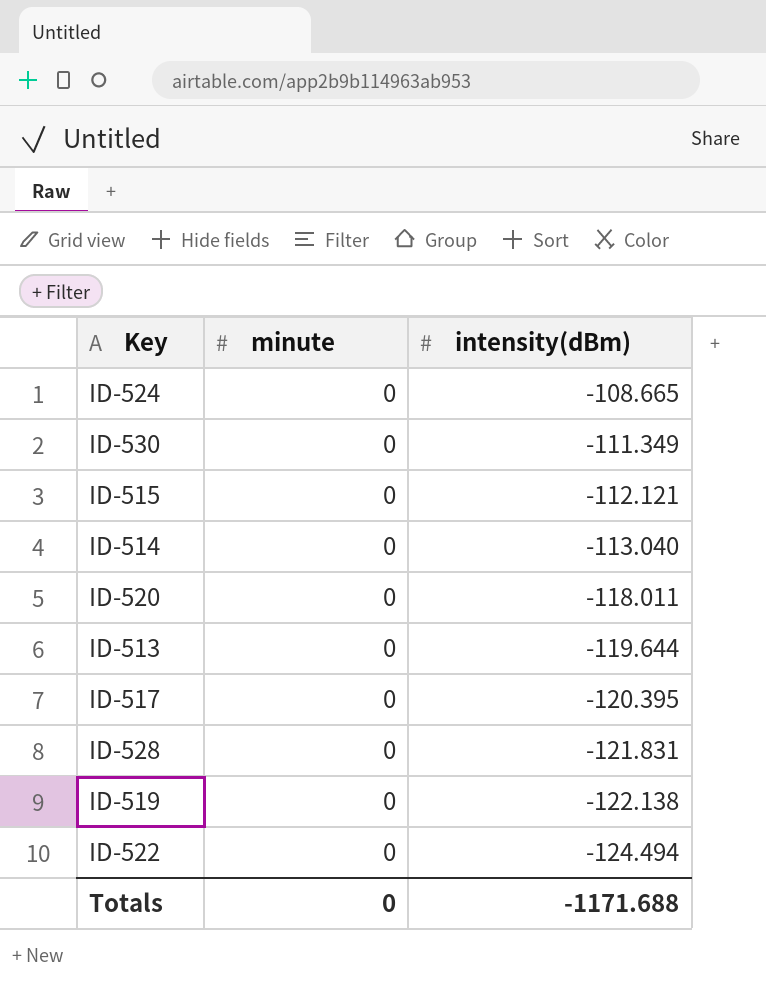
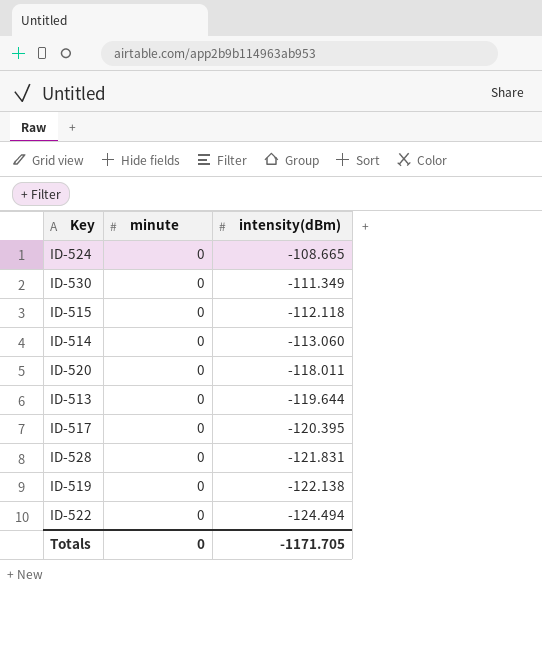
ID-515 | intensity(dBm): -112.121 -> -112.118
ID-514 | intensity(dBm): -113.040 -> -113.060
Totals | intensity(dBm): -1171.688 -> -1171.705

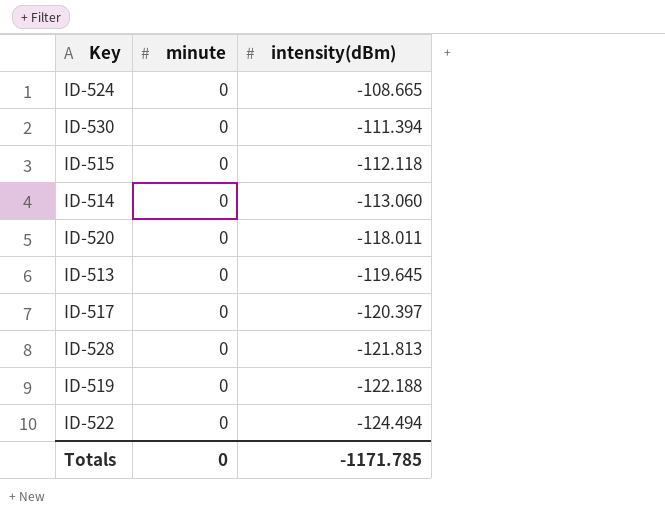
ID-530 | intensity(dBm): -111.349 -> -111.394
ID-513 | intensity(dBm): -119.644 -> -119.645
ID-517 | intensity(dBm): -120.395 -> -120.397
ID-528 | intensity(dBm): -121.831 -> -121.813
ID-519 | intensity(dBm): -122.138 -> -122.188
Totals | intensity(dBm): -1171.705 -> -1171.785

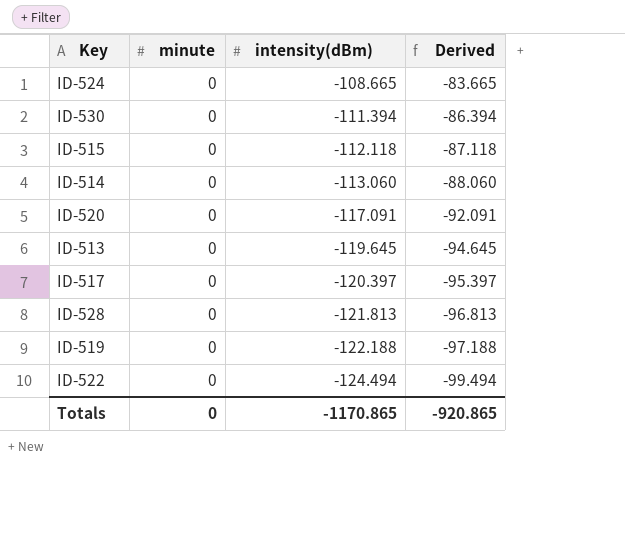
column Derived | formula: none -> [intensity(dBm)] + 25
ID-520 | intensity(dBm): -118.011 -> -117.091
Totals | intensity(dBm): -1171.785 -> -1170.865

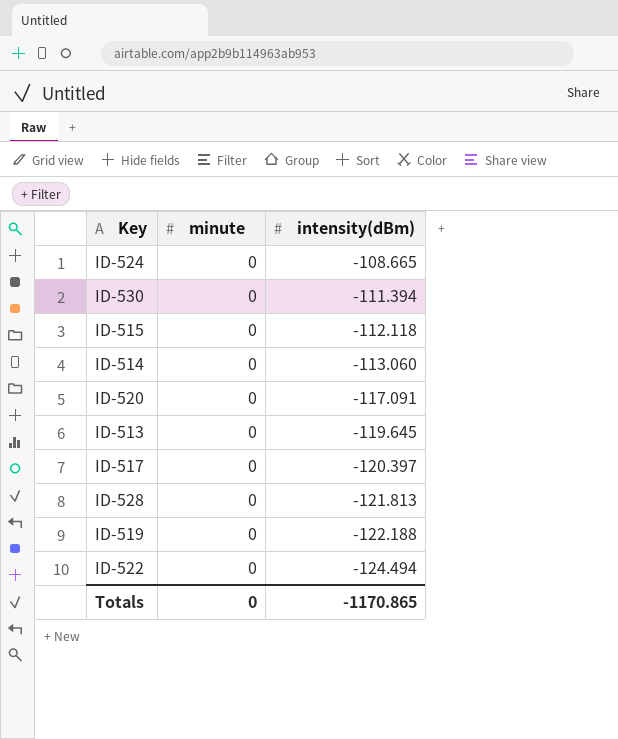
column Derived | formula: [intensity(dBm)] + 25 -> none

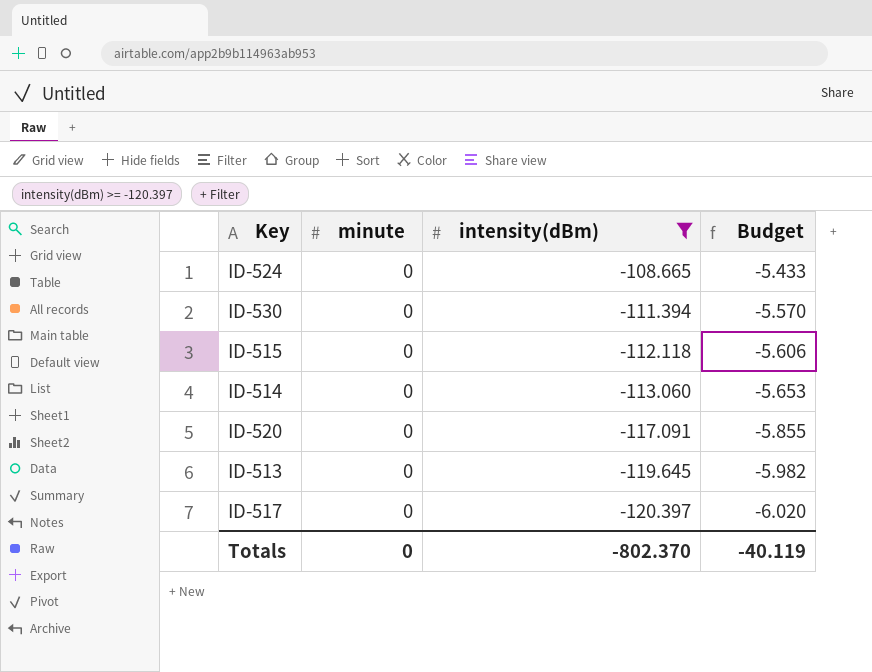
filter: none -> intensity(dBm) >= -120.397
column Budget | formula: none -> [intensity(dBm)] * 0.05
Totals | intensity(dBm): -1170.865 -> -802.370

